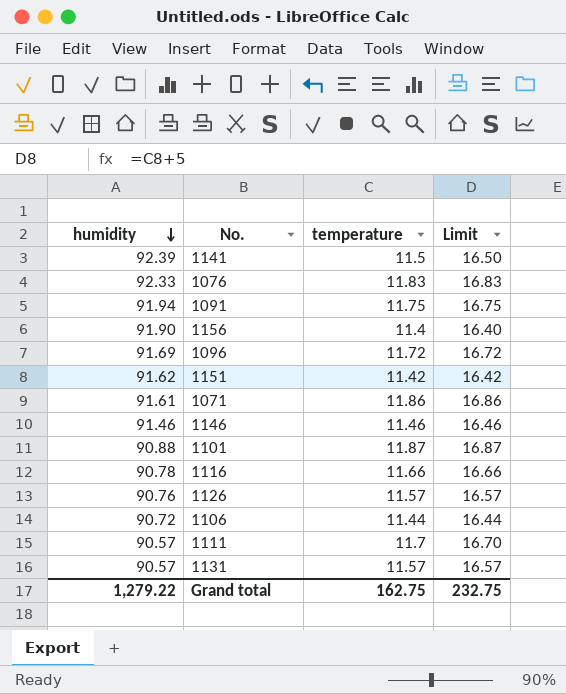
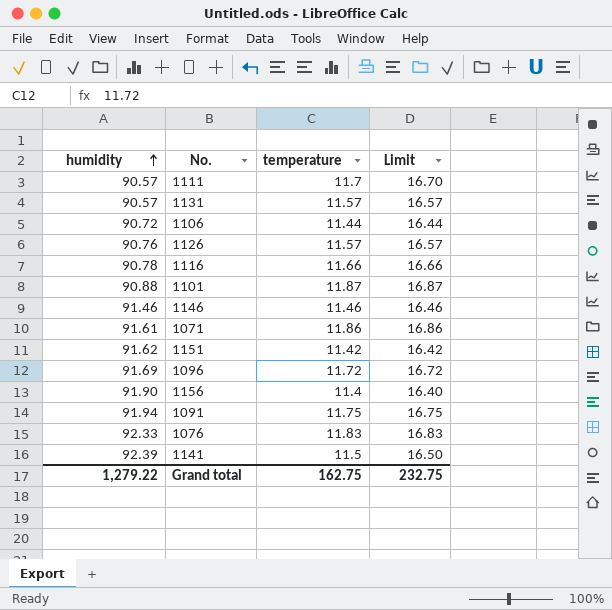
row order: humidity descending -> humidity ascending

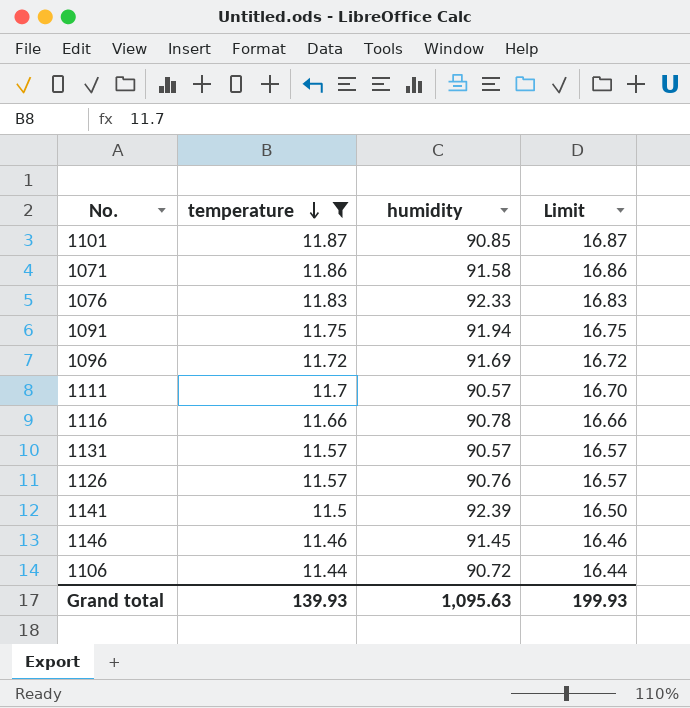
filter: none -> temperature >= 11.44
row order: humidity ascending -> temperature descending
column humidity | position: 1 -> 3
1101 | humidity: 90.88 -> 90.85
1071 | humidity: 91.61 -> 91.58
1146 | humidity: 91.46 -> 91.45
Grand total | temperature: 162.75 -> 139.93
Grand total | humidity: 1,279.22 -> 1,095.63
Grand total | Limit: 232.75 -> 199.93

